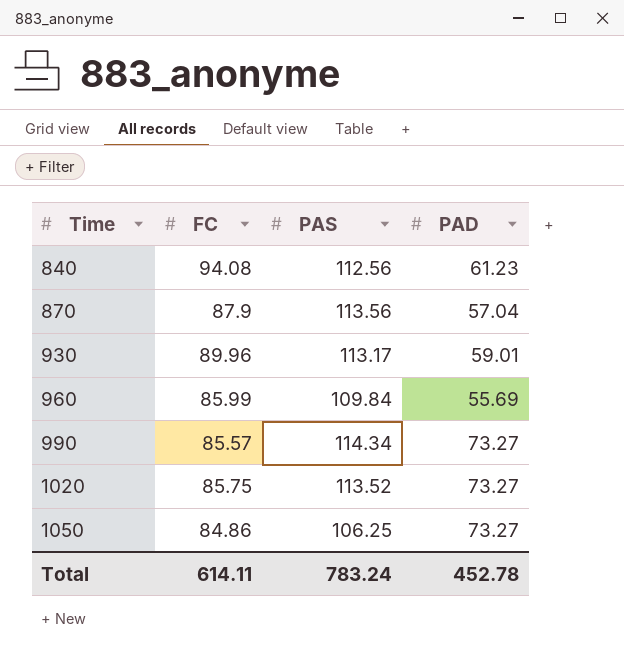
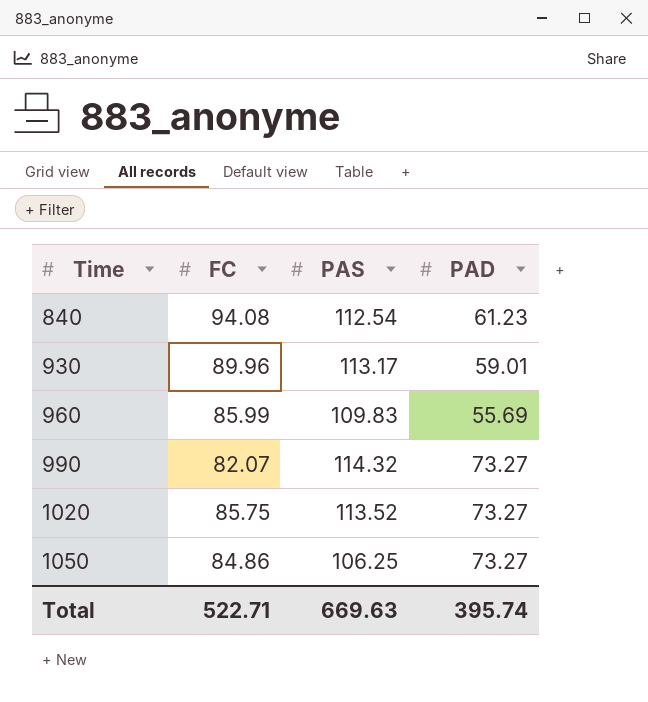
row 870: 87.9 | 113.56 | 57.04 -> none
840 | PAS: 112.56 -> 112.54
960 | PAS: 109.84 -> 109.83
990 | FC: 85.57 -> 82.07
990 | PAS: 114.34 -> 114.32
Total | FC: 614.11 -> 522.71
Total | PAS: 783.24 -> 669.63
Total | PAD: 452.78 -> 395.74

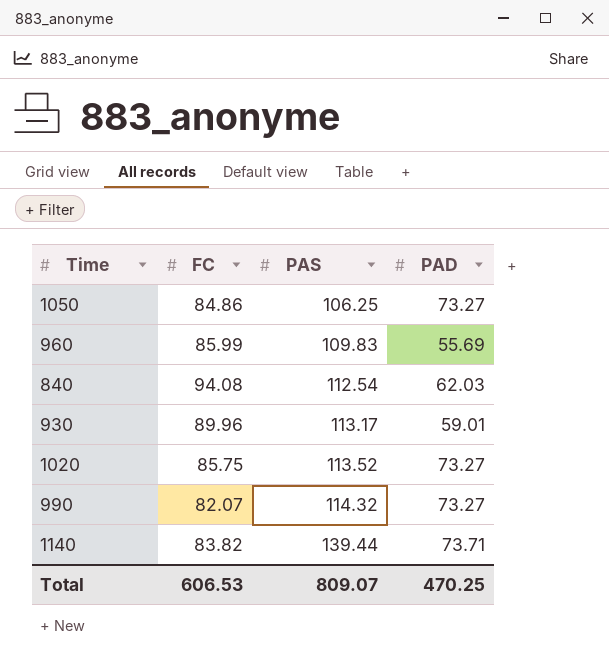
row order: Time ascending -> PAS ascending
840 | PAD: 61.23 -> 62.03
row 1140: none -> 83.82 | 139.44 | 73.71
Total | FC: 522.71 -> 606.53
Total | PAS: 669.63 -> 809.07
Total | PAD: 395.74 -> 470.25

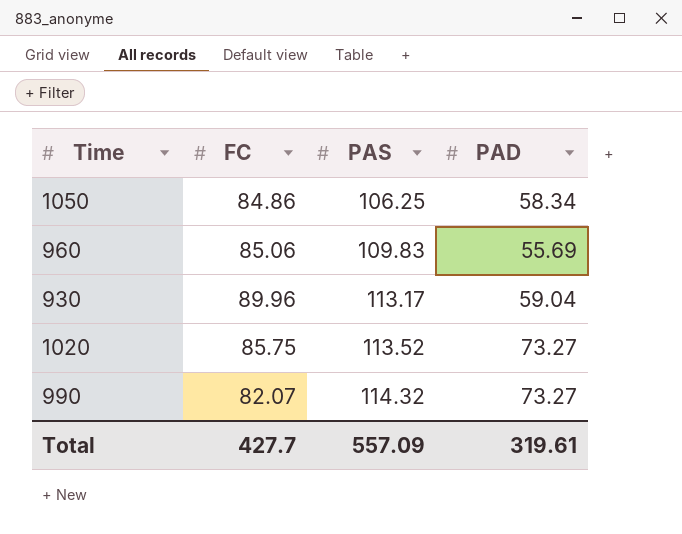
row 840: 94.08 | 112.54 | 62.03 -> none
row 1140: 83.82 | 139.44 | 73.71 -> none
1050 | PAD: 73.27 -> 58.34
960 | FC: 85.99 -> 85.06
930 | PAD: 59.01 -> 59.04
Total | FC: 606.53 -> 427.7
Total | PAS: 809.07 -> 557.09
Total | PAD: 470.25 -> 319.61

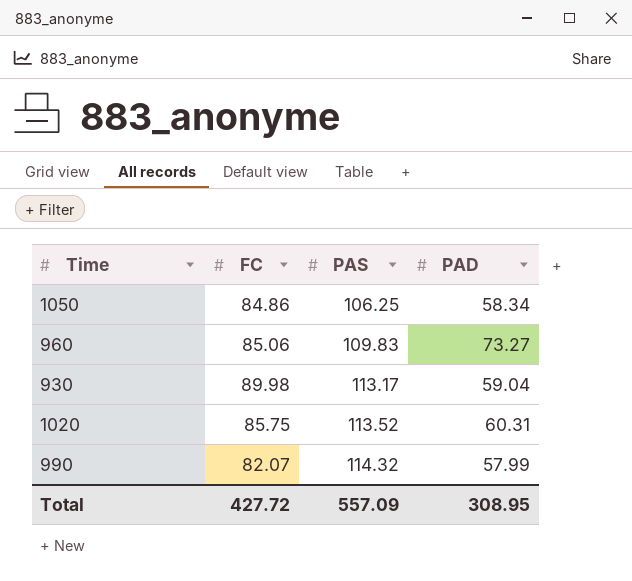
960 | PAD: 55.69 -> 73.27
930 | FC: 89.96 -> 89.98
1020 | PAD: 73.27 -> 60.31
990 | PAD: 73.27 -> 57.99
Total | FC: 427.7 -> 427.72
Total | PAD: 319.61 -> 308.95

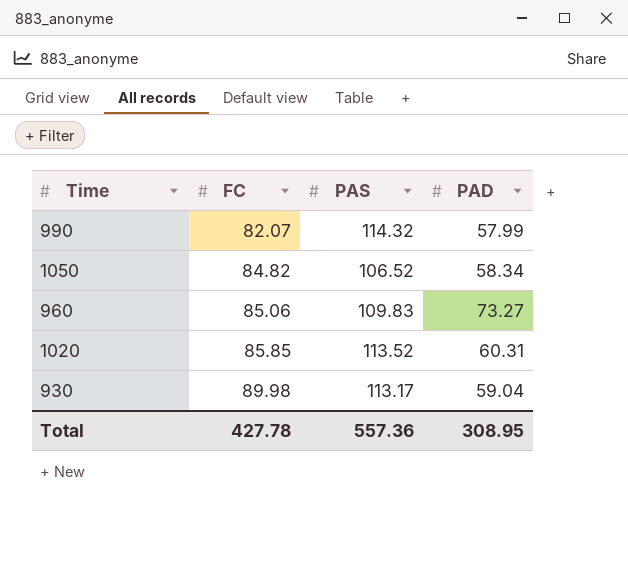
row order: PAS ascending -> FC ascending
1050 | FC: 84.86 -> 84.82
1050 | PAS: 106.25 -> 106.52
1020 | FC: 85.75 -> 85.85
Total | FC: 427.72 -> 427.78
Total | PAS: 557.09 -> 557.36

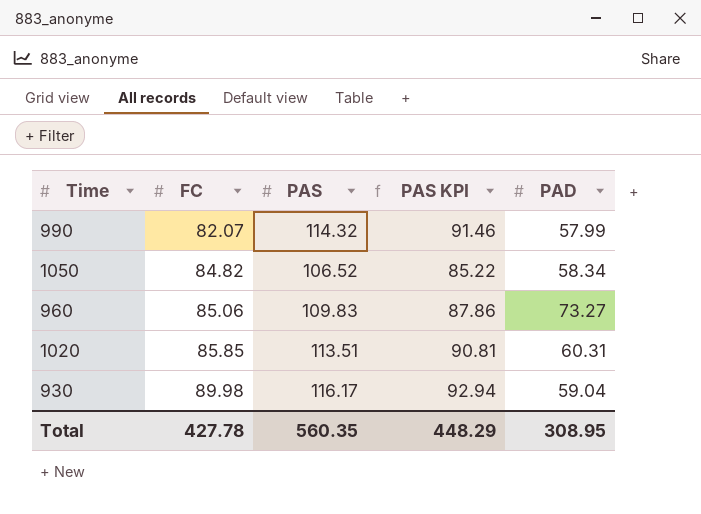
column PAS KPI | formula: none -> [PAS] * 0.8
1020 | PAS: 113.52 -> 113.51
930 | PAS: 113.17 -> 116.17
Total | PAS: 557.36 -> 560.35

